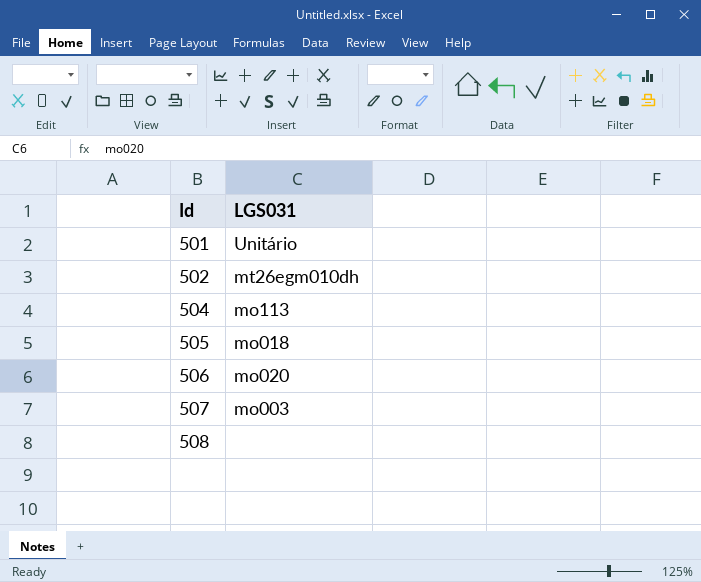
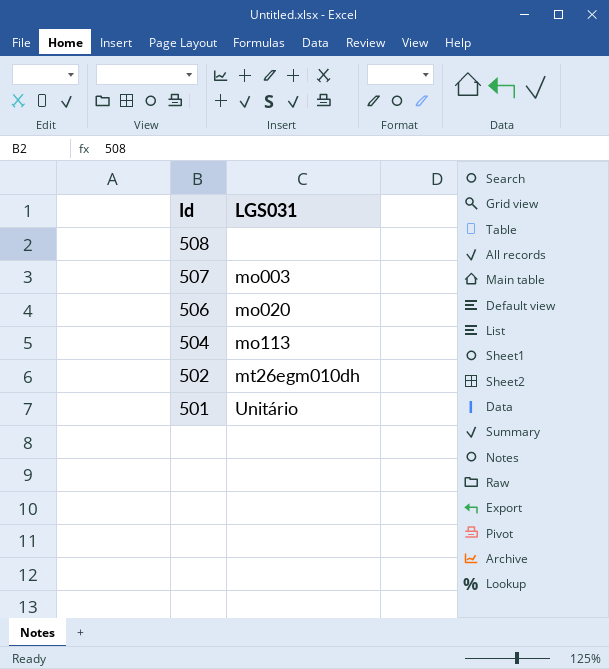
row order: Id ascending -> Id descending
row 505: mo018 -> none

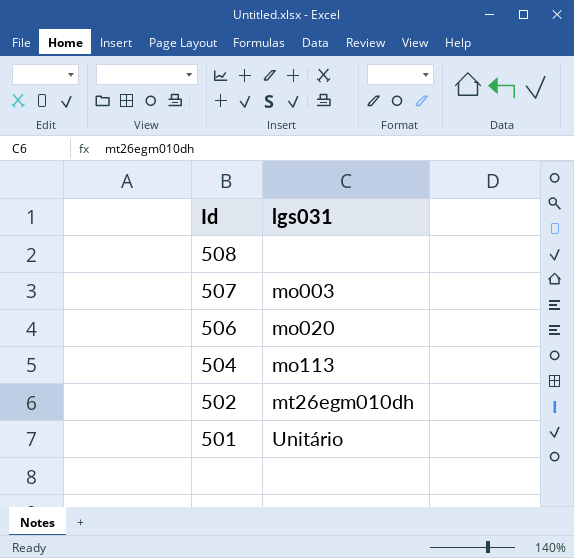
column name: LGS031 -> lgs031

